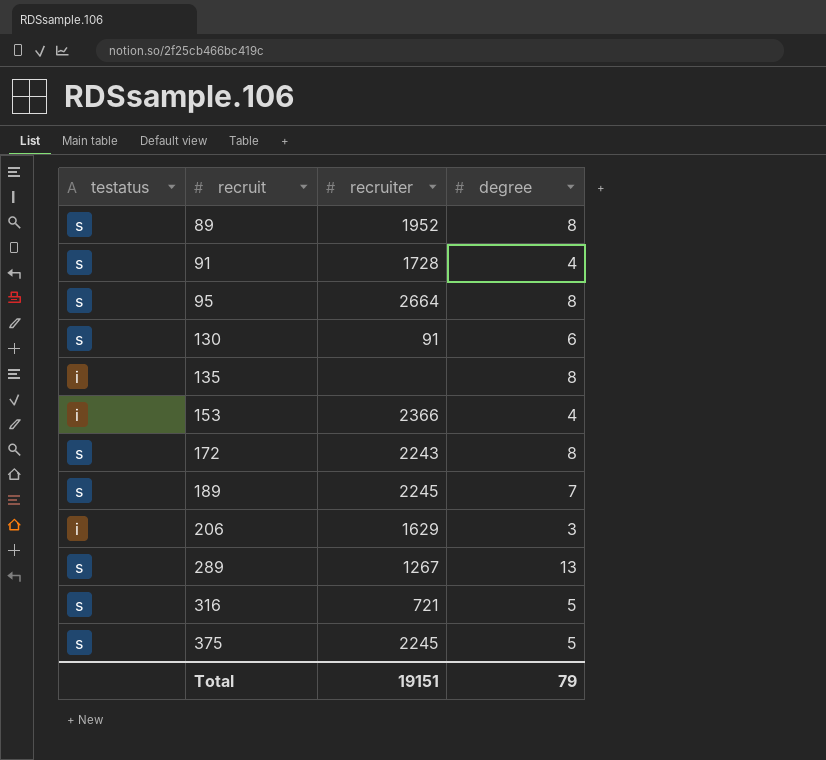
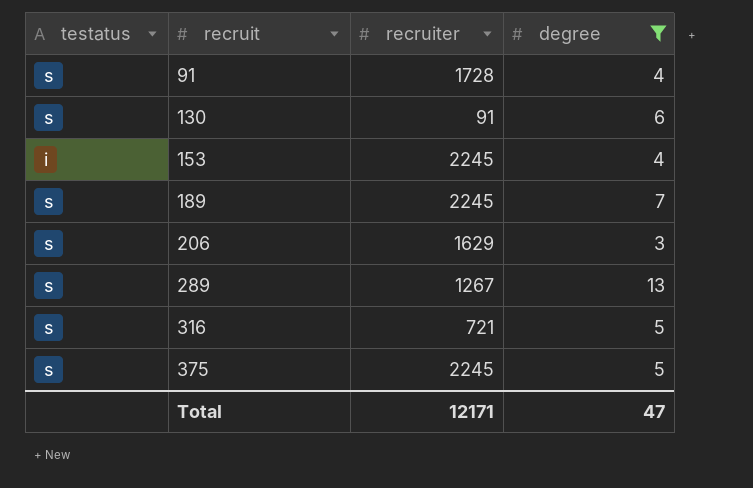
filter: none -> degree != 8
153 | recruiter: 2366 -> 2245
206 | testatus: i -> s
Total | recruiter: 19151 -> 12171
Total | degree: 79 -> 47

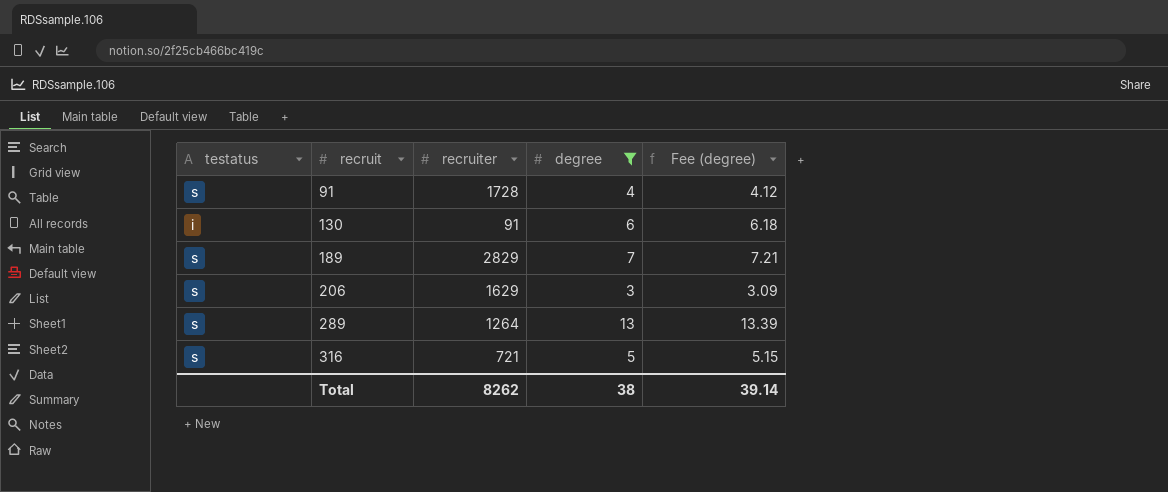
column Fee (degree) | formula: none -> [degree] * 1.03
row 153: i | 2245 | 4 -> none
row 375: s | 2245 | 5 -> none
130 | testatus: s -> i
189 | recruiter: 2245 -> 2829
289 | recruiter: 1267 -> 1264
Total | recruiter: 12171 -> 8262
Total | degree: 47 -> 38

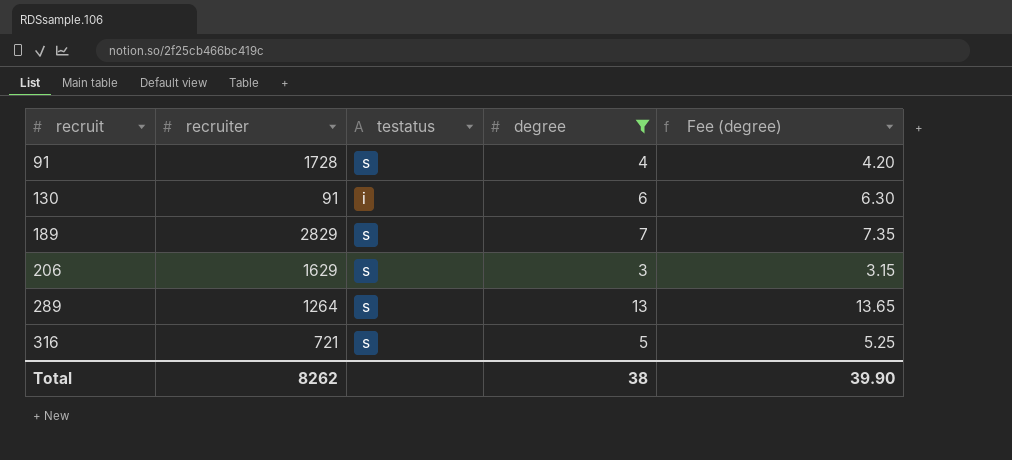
column testatus | position: 1 -> 3
column Fee (degree) | formula: [degree] * 1.03 -> [degree] * 1.05
Total | Fee (degree): 39.14 -> 39.90

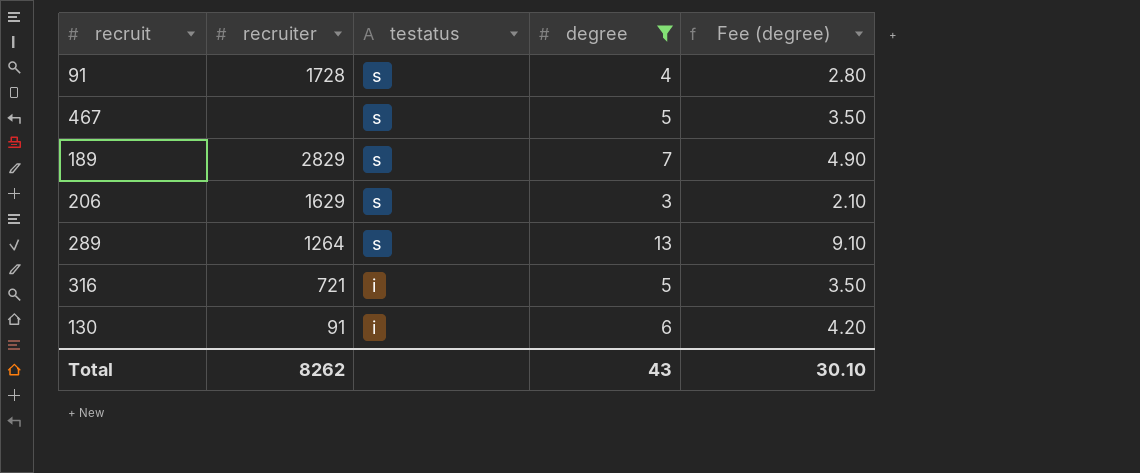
row order: recruit ascending -> testatus descending
column Fee (degree) | formula: [degree] * 1.05 -> [degree] * 0.7
row 467: none -> none | s | 5 | 3.50
316 | testatus: s -> i
Total | degree: 38 -> 43
Total | Fee (degree): 39.90 -> 30.10

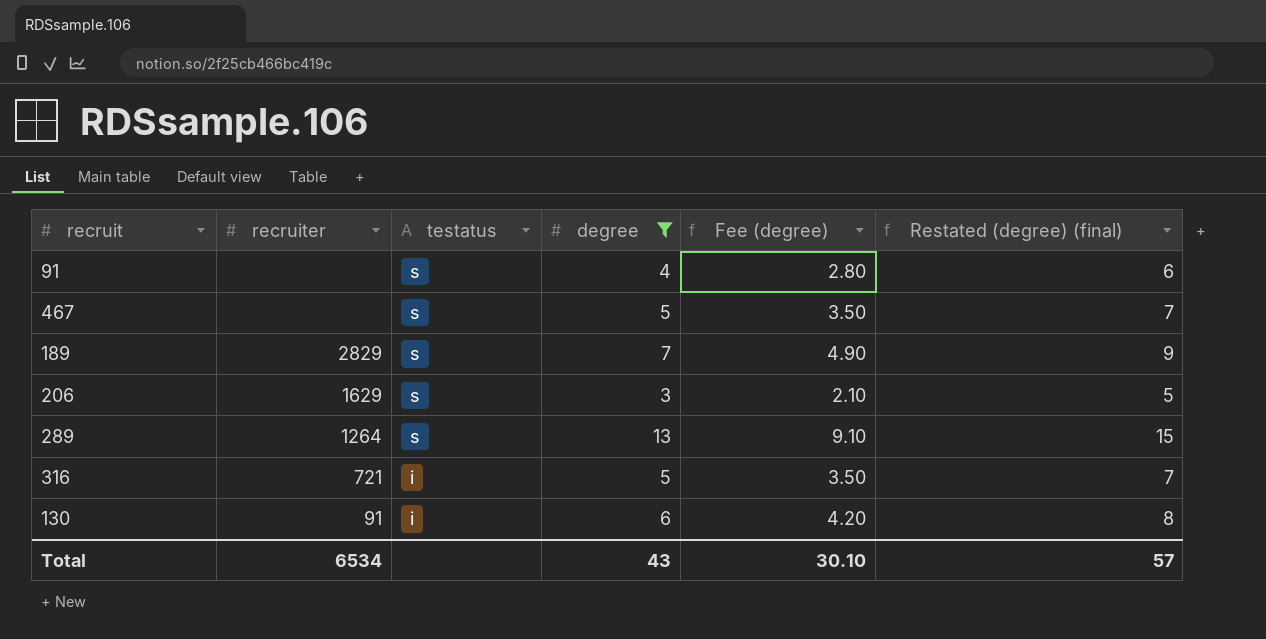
column Restated (degree) (final) | formula: none -> [degree] + 2
91 | recruiter: 1728 -> none
Total | recruiter: 8262 -> 6534

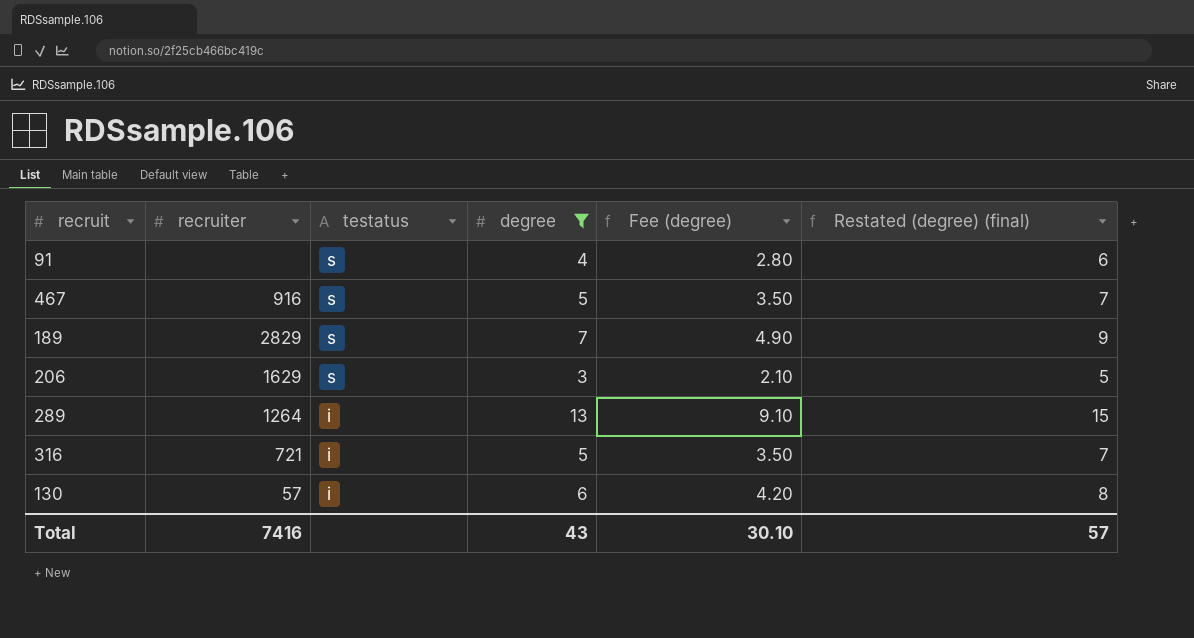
467 | recruiter: none -> 916
289 | testatus: s -> i
130 | recruiter: 91 -> 57
Total | recruiter: 6534 -> 7416

